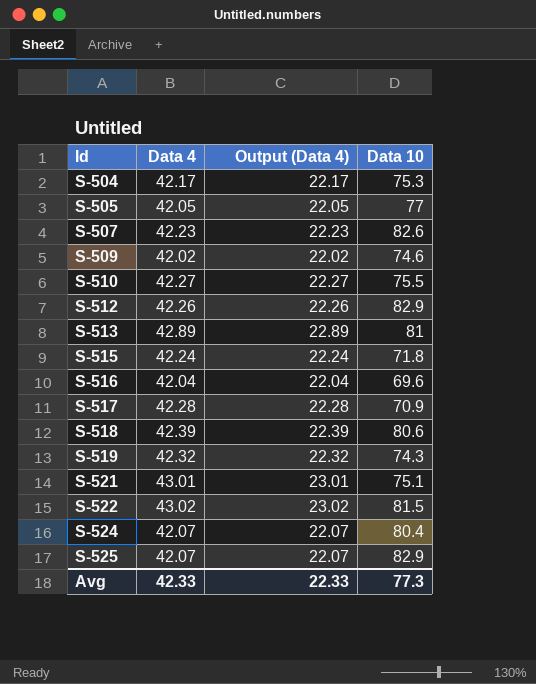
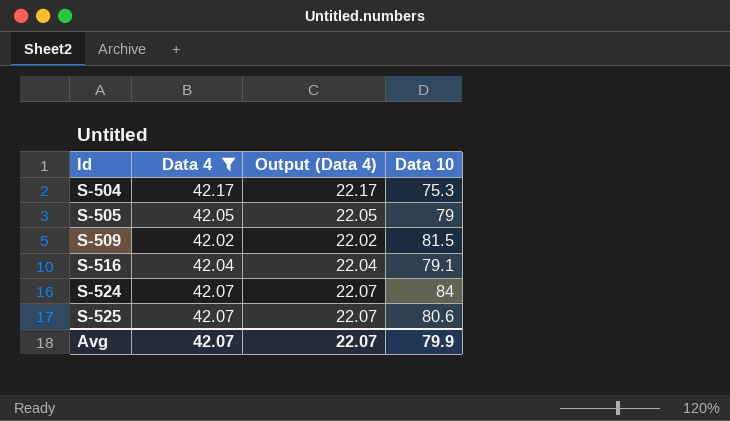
filter: none -> Data 4 <= 42.17
S-505 | Data 10: 77 -> 79
S-509 | Data 10: 74.6 -> 81.5
S-516 | Data 10: 69.6 -> 79.1
S-524 | Data 10: 80.4 -> 84
S-525 | Data 10: 82.9 -> 80.6
Avg | Data 4: 42.33 -> 42.07
Avg | Output (Data 4): 22.33 -> 22.07
Avg | Data 10: 77.3 -> 79.9

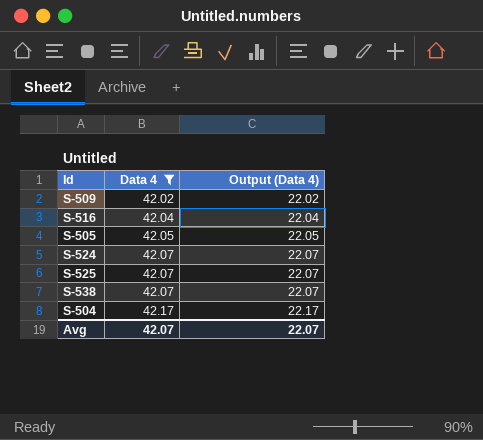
row order: Id ascending -> Data 4 ascending
column Data 10 | position: 4 -> none
row S-538: none -> 42.07 | 22.07

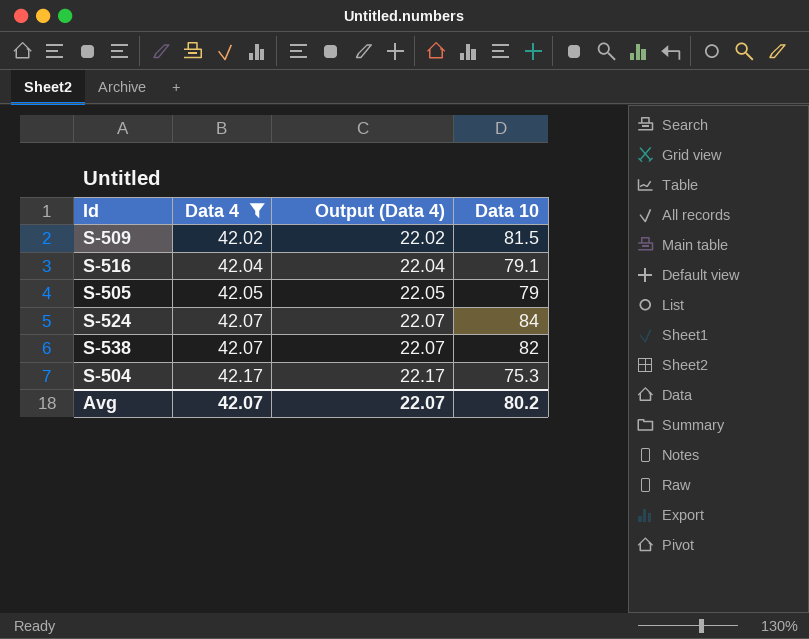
column Data 10 | position: none -> 4
row S-525: 42.07 | 22.07 -> none

